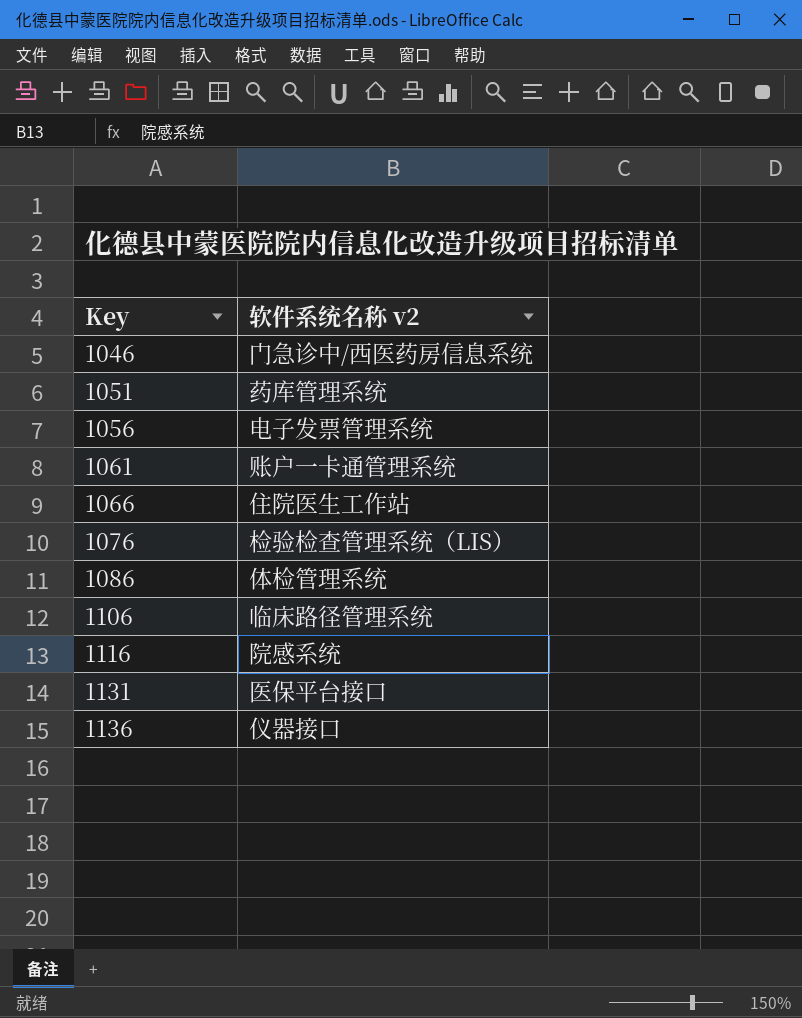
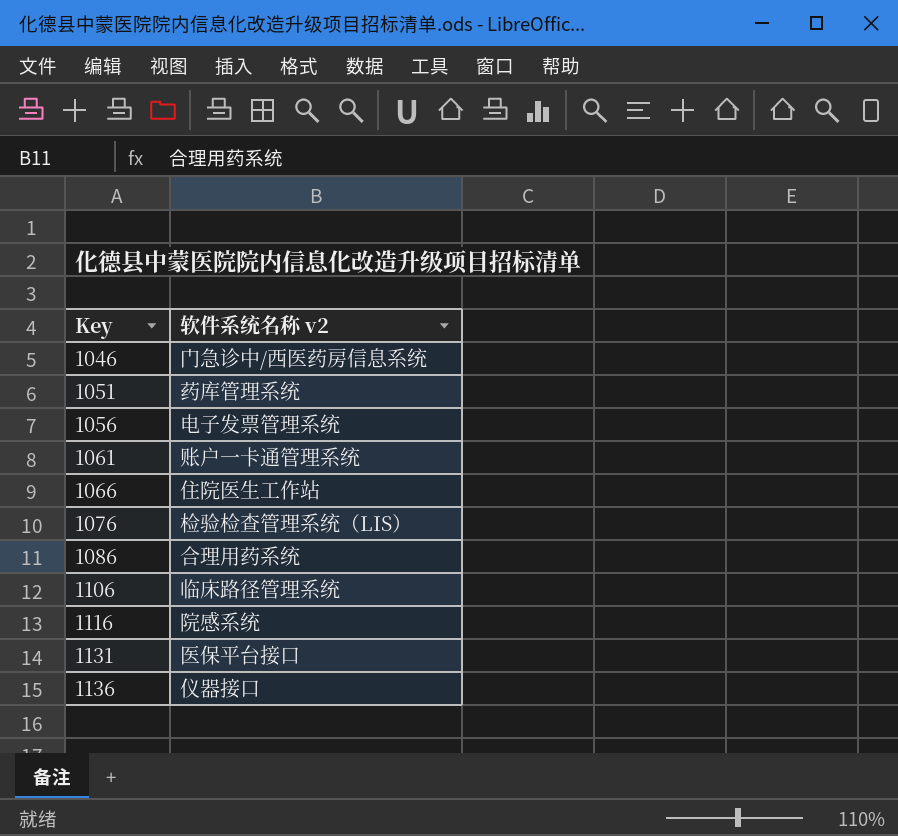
1086 | 软件系统名称 v2: 体检管理系统 -> 合理用药系统

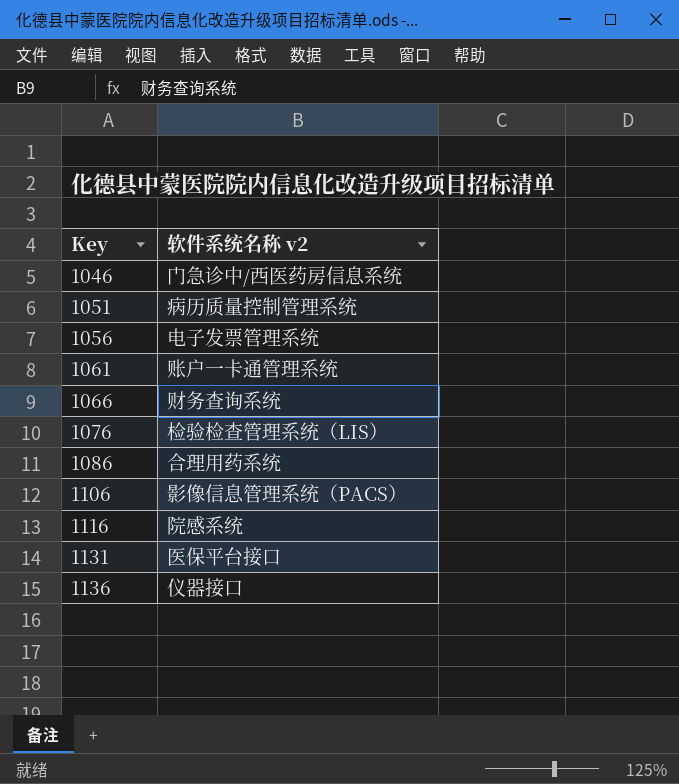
1051 | 软件系统名称 v2: 药库管理系统 -> 病历质量控制管理系统
1066 | 软件系统名称 v2: 住院医生工作站 -> 财务查询系统
1106 | 软件系统名称 v2: 临床路径管理系统 -> 影像信息管理系统（PACS）

